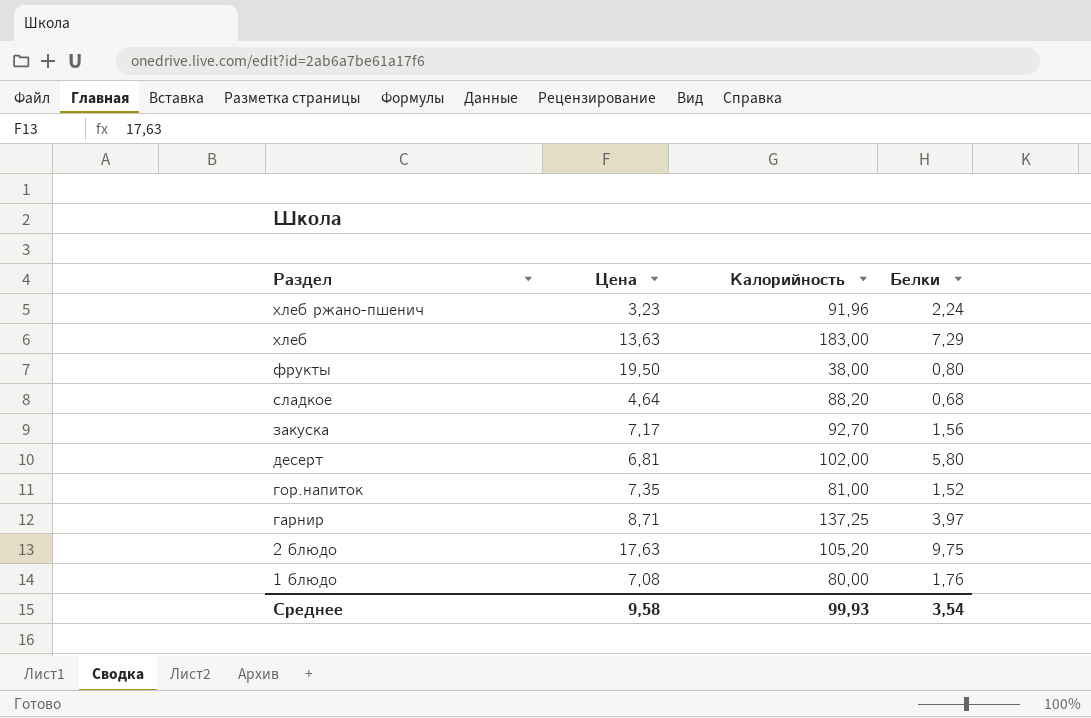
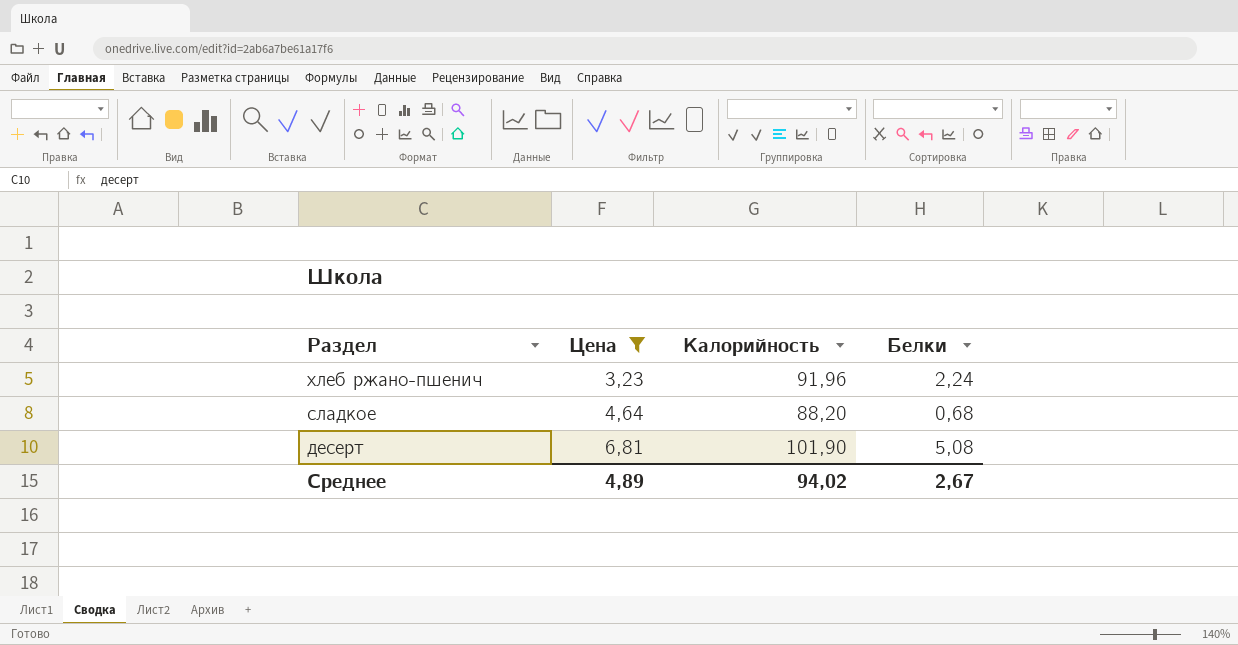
filter: none -> Цена <= 6,81
десерт | Калорийность: 102,00 -> 101,90
десерт | Белки: 5,80 -> 5,08
Среднее | Цена: 9,58 -> 4,89
Среднее | Калорийность: 99,93 -> 94,02
Среднее | Белки: 3,54 -> 2,67

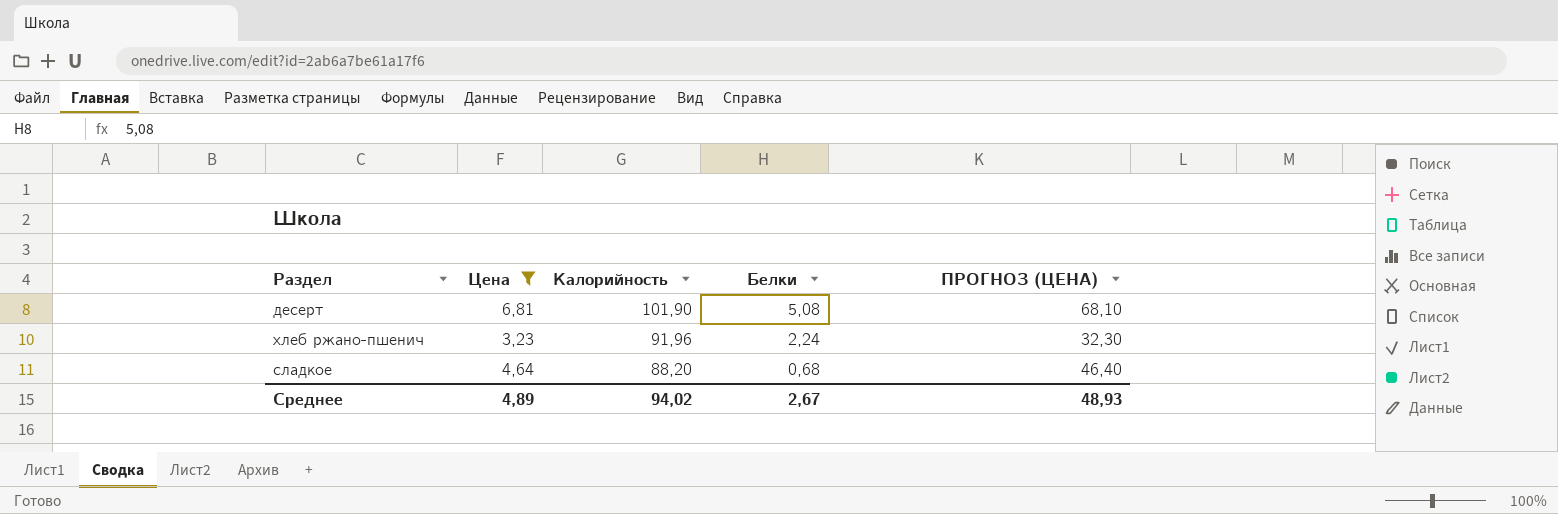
row order: Раздел descending -> Калорийность descending
column ПРОГНОЗ (ЦЕНА) | formula: none -> [Цена] * 10

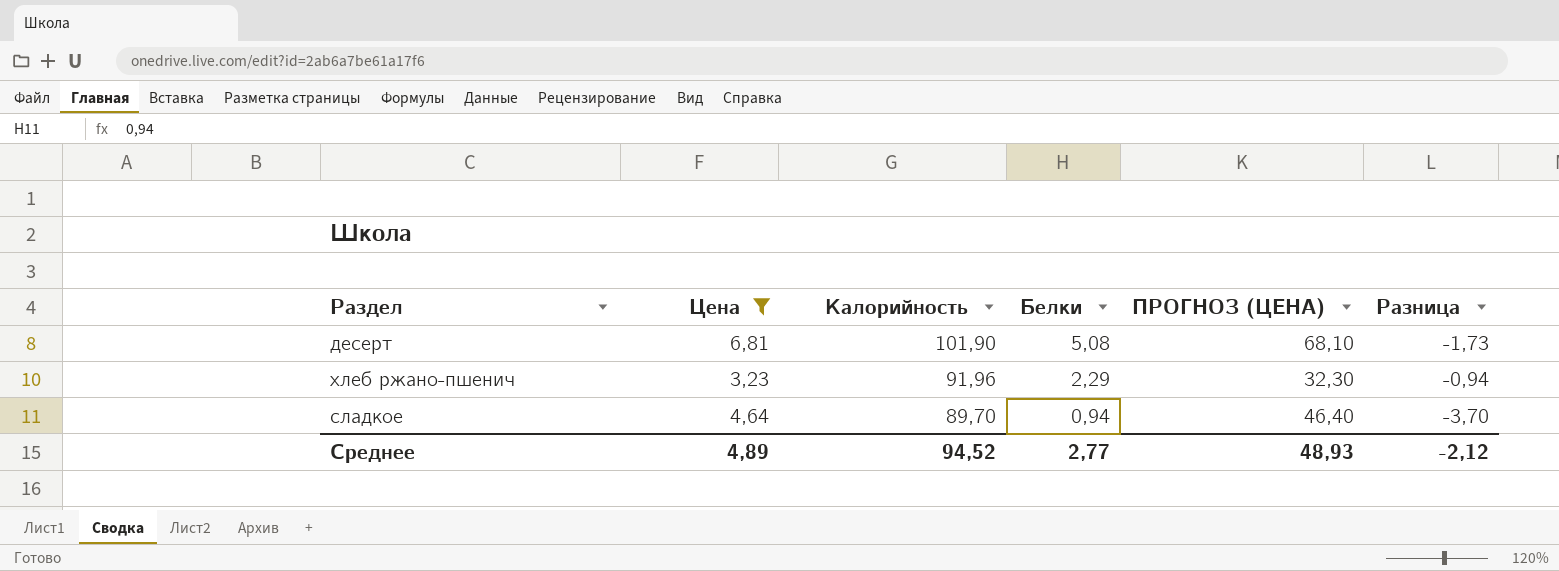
column Разница | formula: none -> [Белки] - [Цена]
хлеб ржано-пшенич | Белки: 2,24 -> 2,29
сладкое | Калорийность: 88,20 -> 89,70
сладкое | Белки: 0,68 -> 0,94
Среднее | Калорийность: 94,02 -> 94,52
Среднее | Белки: 2,67 -> 2,77

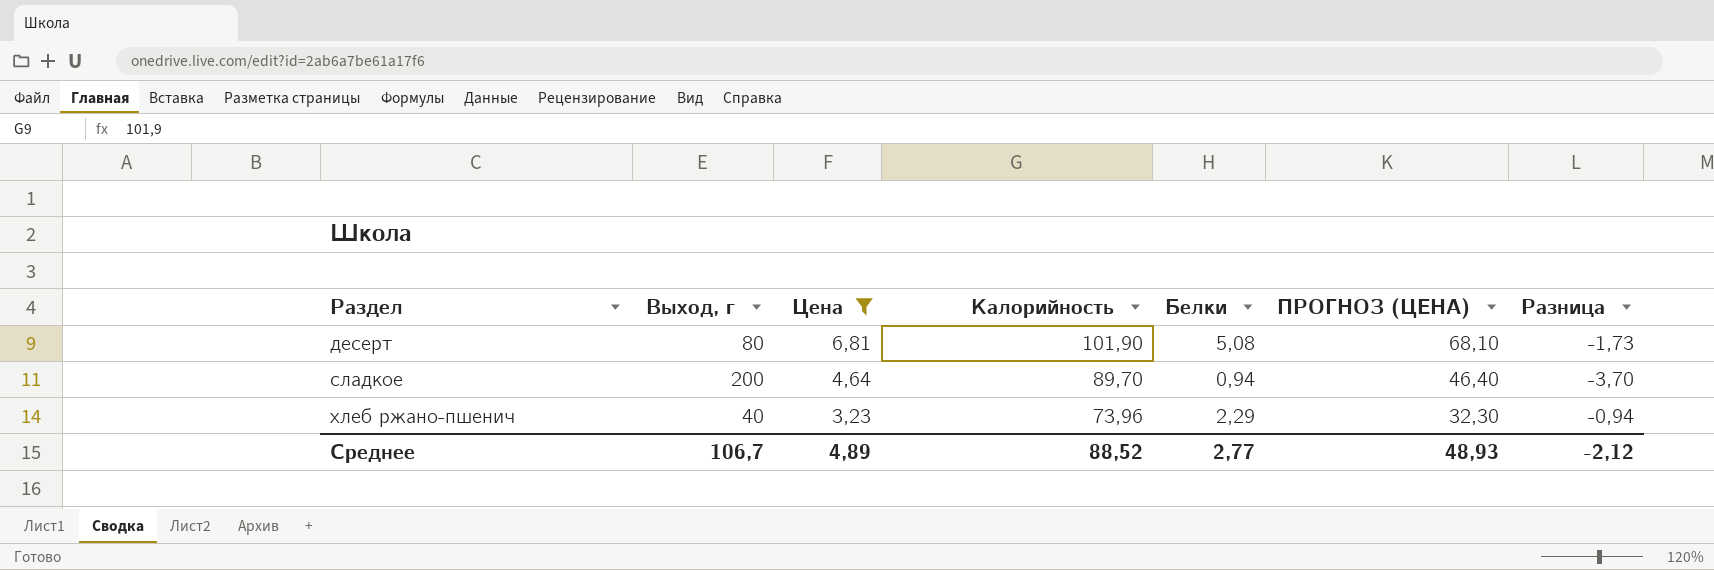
row order: Калорийность descending -> Раздел ascending
column Выход, г | position: none -> 2
хлеб ржано-пшенич | Калорийность: 91,96 -> 73,96
Среднее | Калорийность: 94,52 -> 88,52

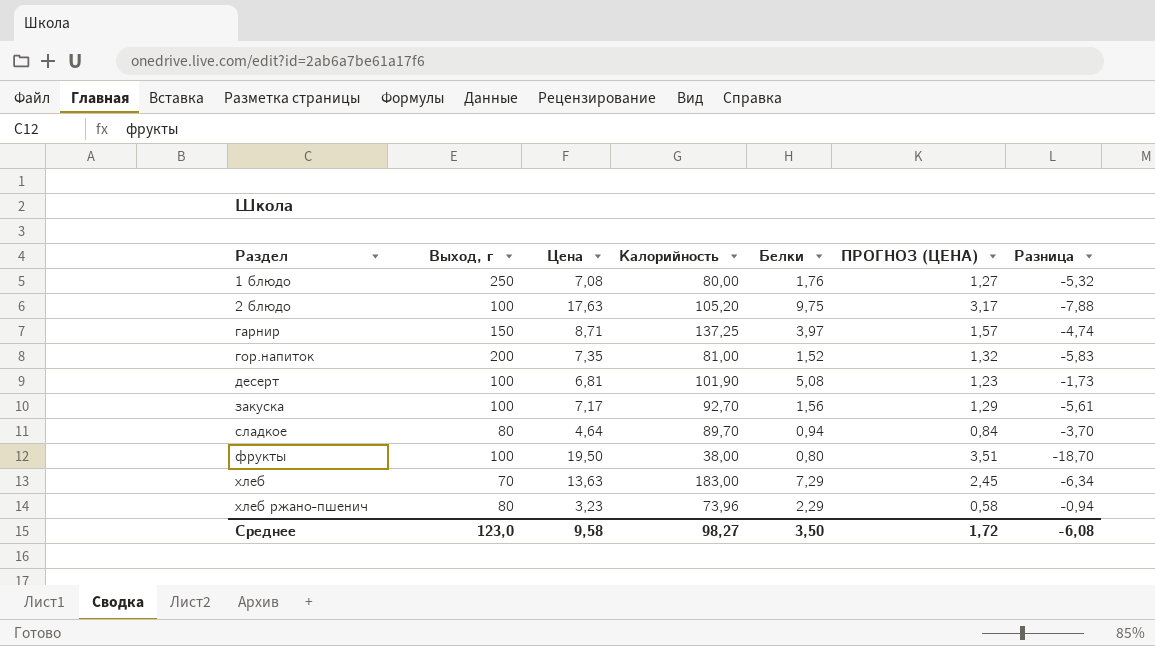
filter: Цена <= 6,81 -> none
column ПРОГНОЗ (ЦЕНА) | formula: [Цена] * 10 -> [Цена] * 0,18
десерт | Выход, г: 80 -> 100
сладкое | Выход, г: 200 -> 80
хлеб ржано-пшенич | Выход, г: 40 -> 80
Среднее | Выход, г: 106,7 -> 123,0
Среднее | Цена: 4,89 -> 9,58
Среднее | Калорийность: 88,52 -> 98,27
Среднее | Белки: 2,77 -> 3,50
Среднее | ПРОГНОЗ (ЦЕНА): 48,93 -> 1,72
Среднее | Разница: -2,12 -> -6,08

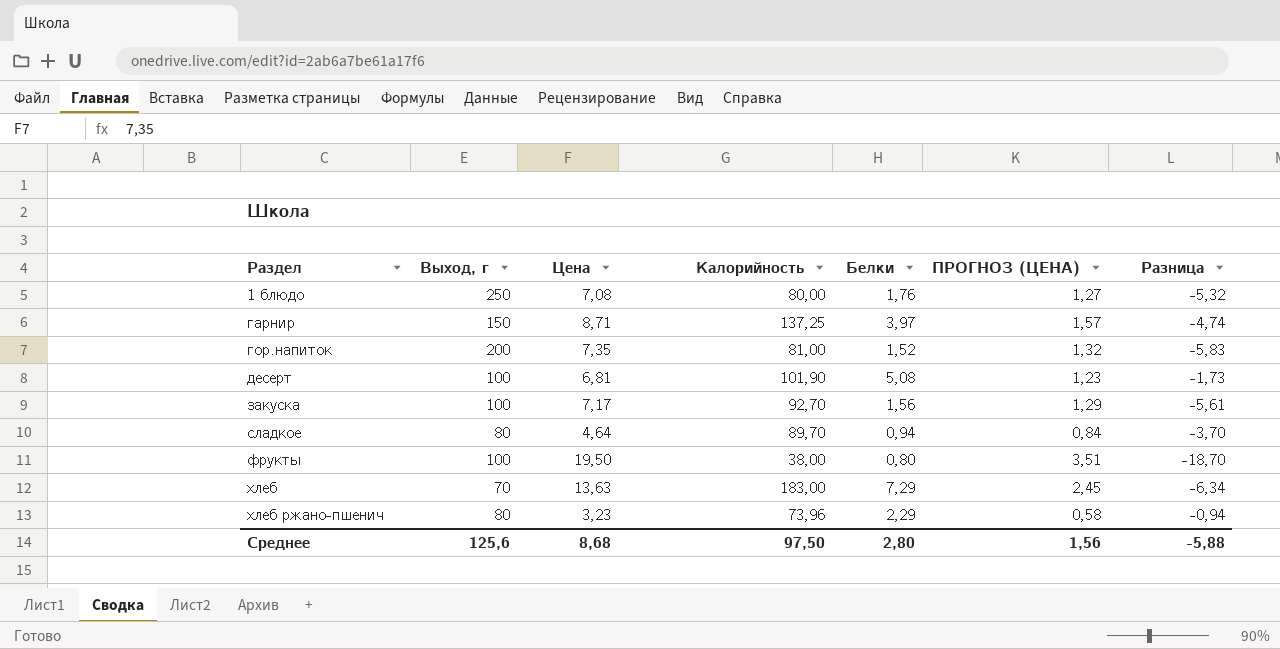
row 2 блюдо: 100 | 17,63 | 105,20 | 9,75 | 3,17 | -7,88 -> none
Среднее | Выход, г: 123,0 -> 125,6
Среднее | Цена: 9,58 -> 8,68
Среднее | Калорийность: 98,27 -> 97,50
Среднее | Белки: 3,50 -> 2,80
Среднее | ПРОГНОЗ (ЦЕНА): 1,72 -> 1,56
Среднее | Разница: -6,08 -> -5,88

